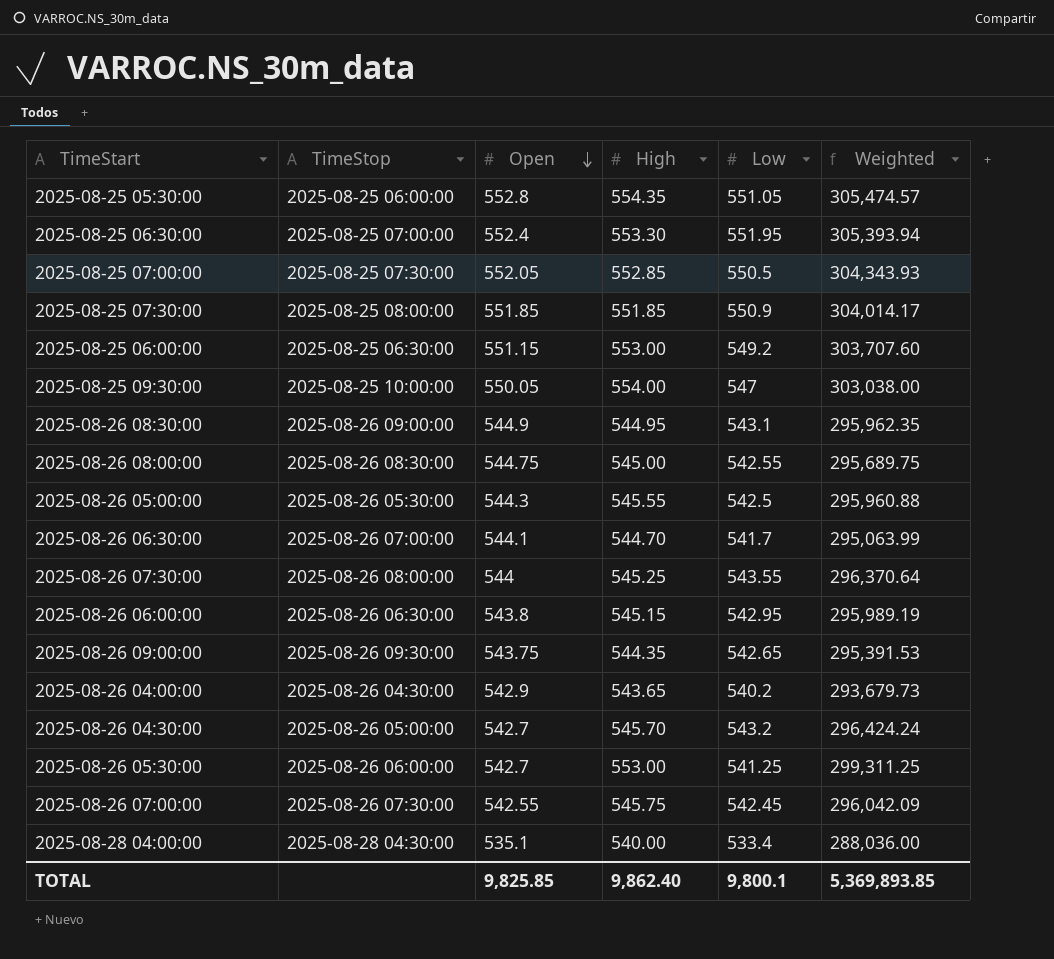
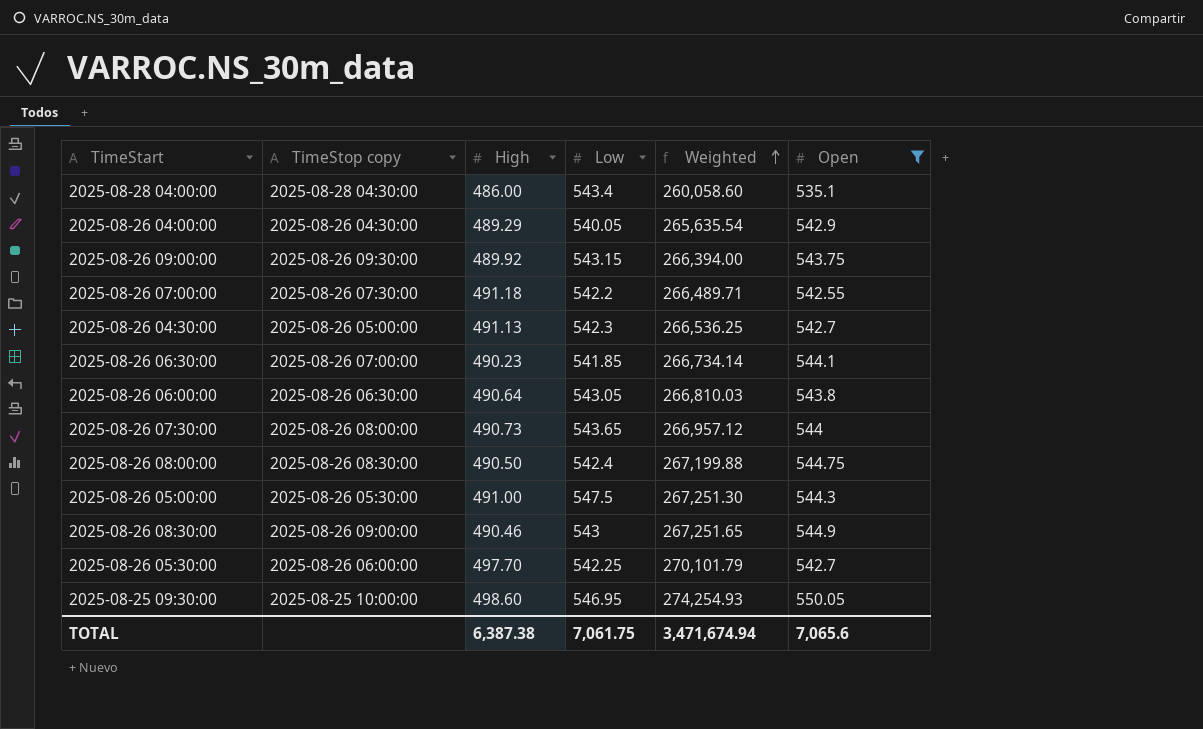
filter: none -> Open <= 550.05
row order: Open descending -> Weighted ascending
column name: TimeStop -> TimeStop copy
column Weighted | formula: [High] * [Low] -> [High] * [Open]
column Open | position: 3 -> 6
2025-08-28 04:00:00 | High: 540.00 -> 486.00
2025-08-28 04:00:00 | Low: 533.4 -> 543.4
2025-08-26 04:00:00 | High: 543.65 -> 489.29
2025-08-26 04:00:00 | Low: 540.2 -> 540.05
2025-08-26 09:00:00 | High: 544.35 -> 489.92
2025-08-26 09:00:00 | Low: 542.65 -> 543.15
2025-08-26 07:00:00 | High: 545.75 -> 491.18
2025-08-26 07:00:00 | Low: 542.45 -> 542.2
2025-08-26 04:30:00 | High: 545.70 -> 491.13
2025-08-26 04:30:00 | Low: 543.2 -> 542.3
2025-08-26 06:30:00 | High: 544.70 -> 490.23
2025-08-26 06:30:00 | Low: 541.7 -> 541.85
2025-08-26 06:00:00 | High: 545.15 -> 490.64
2025-08-26 06:00:00 | Low: 542.95 -> 543.05
2025-08-26 07:30:00 | High: 545.25 -> 490.73
2025-08-26 07:30:00 | Low: 543.55 -> 543.65
2025-08-26 08:00:00 | High: 545.00 -> 490.50
2025-08-26 08:00:00 | Low: 542.55 -> 542.4
2025-08-26 05:00:00 | High: 545.55 -> 491.00
2025-08-26 05:00:00 | Low: 542.5 -> 547.5
2025-08-26 08:30:00 | High: 544.95 -> 490.46
2025-08-26 08:30:00 | Low: 543.1 -> 543
2025-08-26 05:30:00 | High: 553.00 -> 497.70
2025-08-26 05:30:00 | Low: 541.25 -> 542.25
2025-08-25 09:30:00 | High: 554.00 -> 498.60
2025-08-25 09:30:00 | Low: 547 -> 546.95
TOTAL | High: 9,862.40 -> 6,387.38
TOTAL | Low: 9,800.1 -> 7,061.75
TOTAL | Weighted: 5,369,893.85 -> 3,471,674.94
TOTAL | Open: 9,825.85 -> 7,065.6

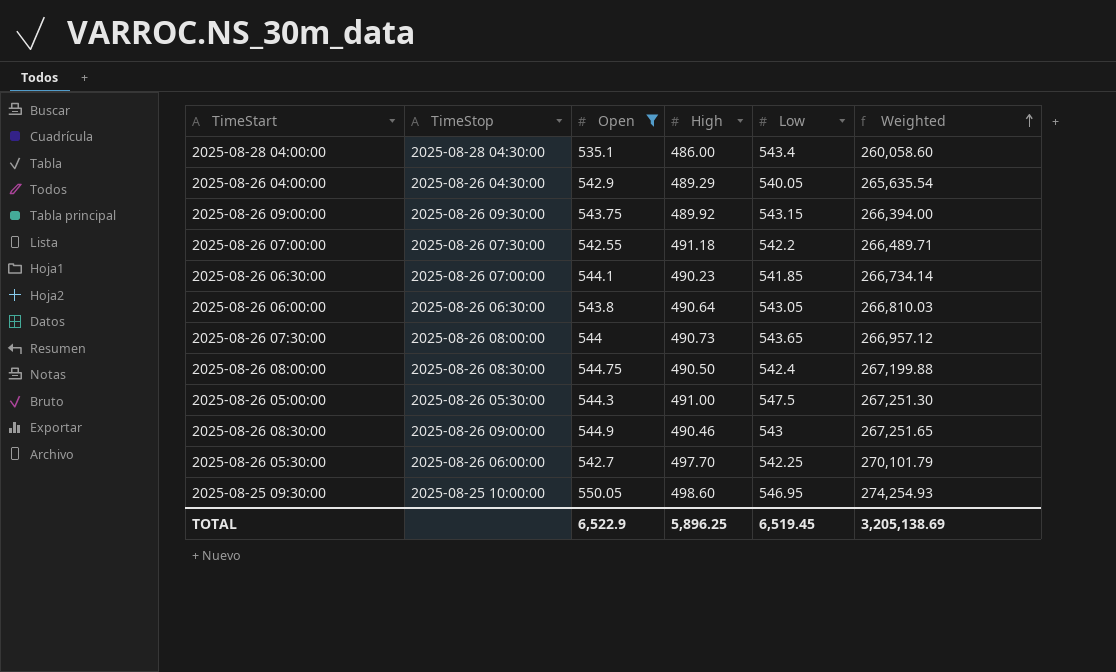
column name: TimeStop copy -> TimeStop
column Open | position: 6 -> 3
row 2025-08-26 04:30:00: 2025-08-26 05:00:00 | 491.13 | 542.3 | 266,536.25 | 542.7 -> none
TOTAL | Open: 7,065.6 -> 6,522.9
TOTAL | High: 6,387.38 -> 5,896.25
TOTAL | Low: 7,061.75 -> 6,519.45
TOTAL | Weighted: 3,471,674.94 -> 3,205,138.69

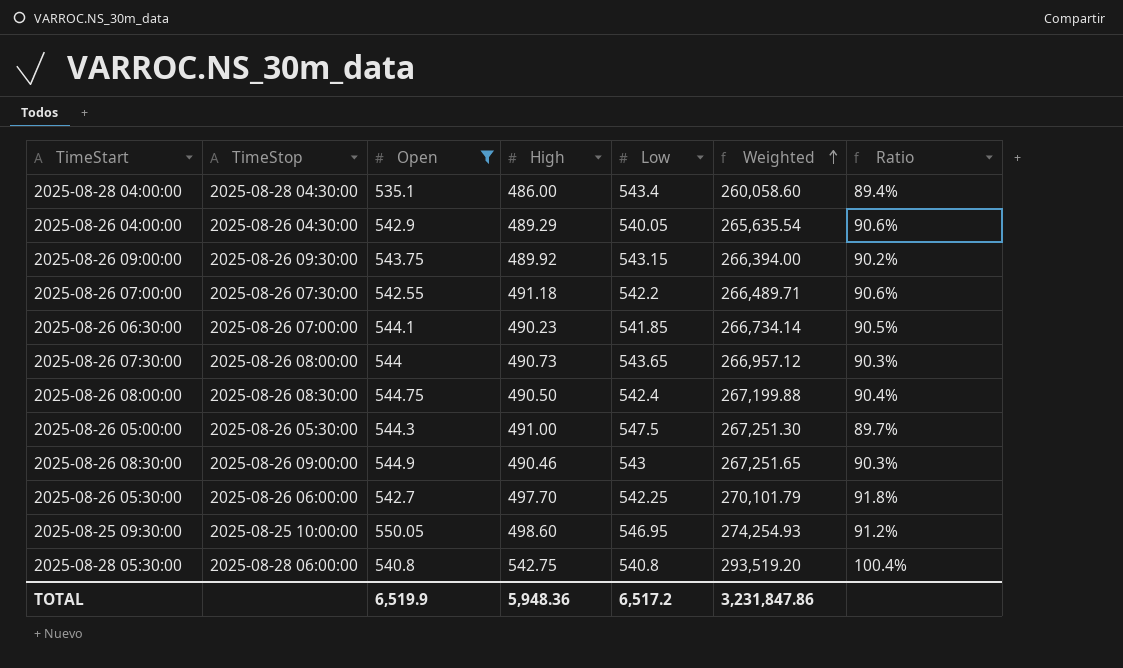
column Ratio | formula: none -> [High] / [Low]
row 2025-08-26 06:00:00: 2025-08-26 06:30:00 | 543.8 | 490.64 | 543.05 | 266,810.03 -> none
row 2025-08-28 05:30:00: none -> 2025-08-28 06:00:00 | 540.8 | 542.75 | 540.8 | 293,519.20 | 100.4%
TOTAL | Open: 6,522.9 -> 6,519.9
TOTAL | High: 5,896.25 -> 5,948.36
TOTAL | Low: 6,519.45 -> 6,517.2
TOTAL | Weighted: 3,205,138.69 -> 3,231,847.86

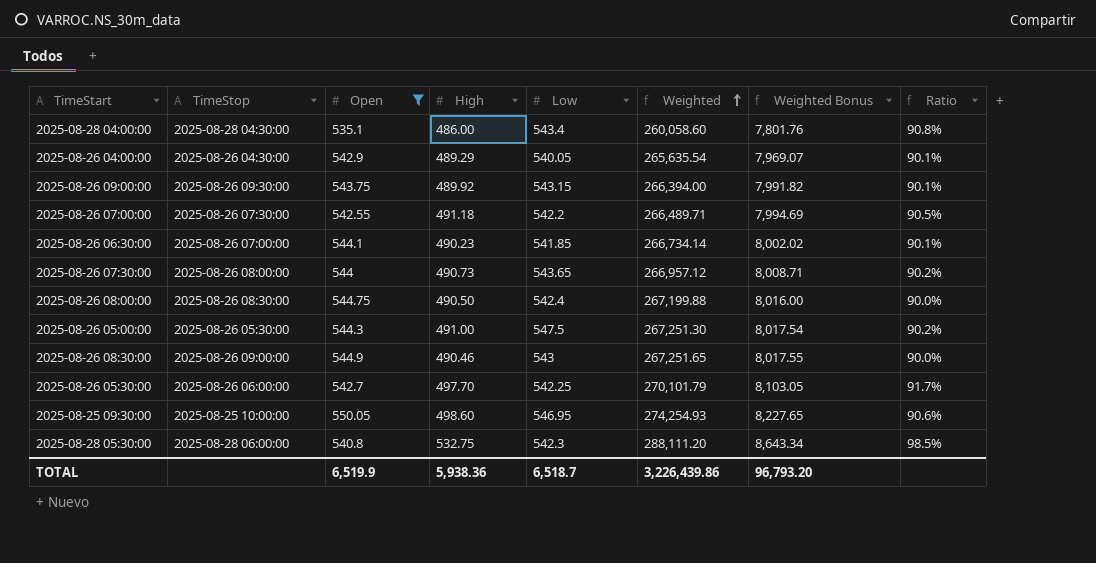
column Weighted Bonus | formula: none -> [Weighted] * 0.03
column Ratio | formula: [High] / [Low] -> [High] / [Open]
2025-08-28 05:30:00 | High: 542.75 -> 532.75
2025-08-28 05:30:00 | Low: 540.8 -> 542.3
2025-08-28 05:30:00 | Weighted: 293,519.20 -> 288,111.20
TOTAL | High: 5,948.36 -> 5,938.36
TOTAL | Low: 6,517.2 -> 6,518.7
TOTAL | Weighted: 3,231,847.86 -> 3,226,439.86

